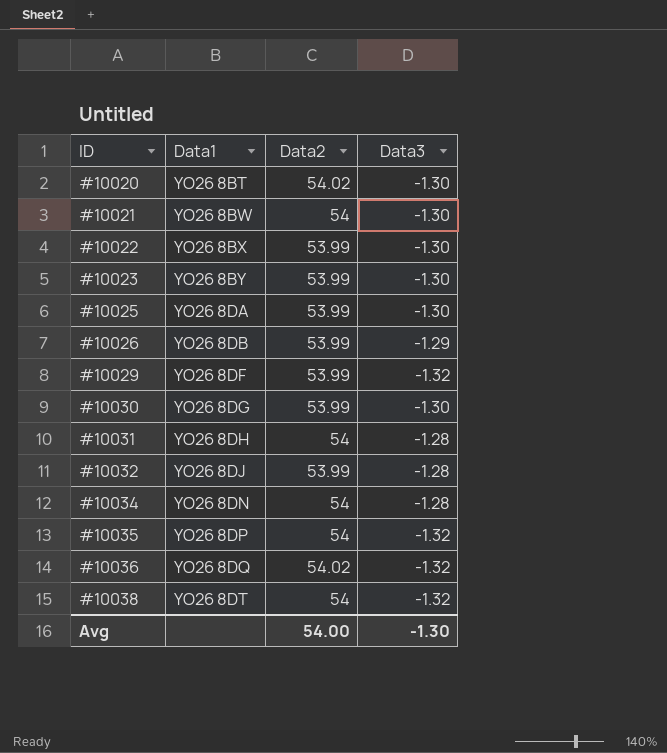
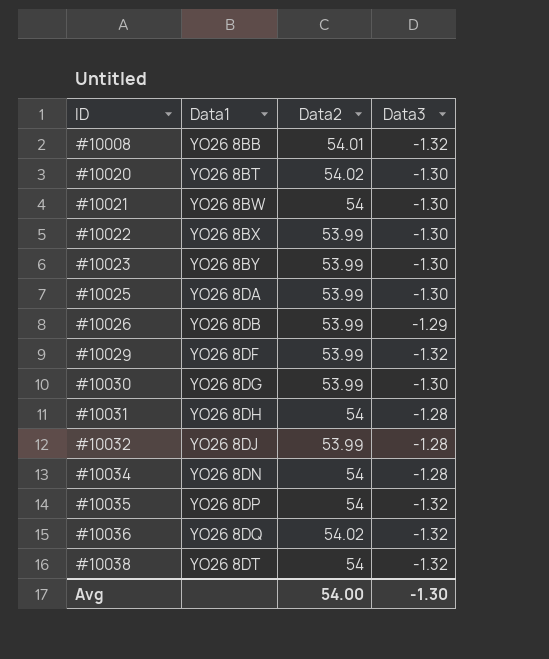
row #10008: none -> YO26 8BB | 54.01 | -1.32

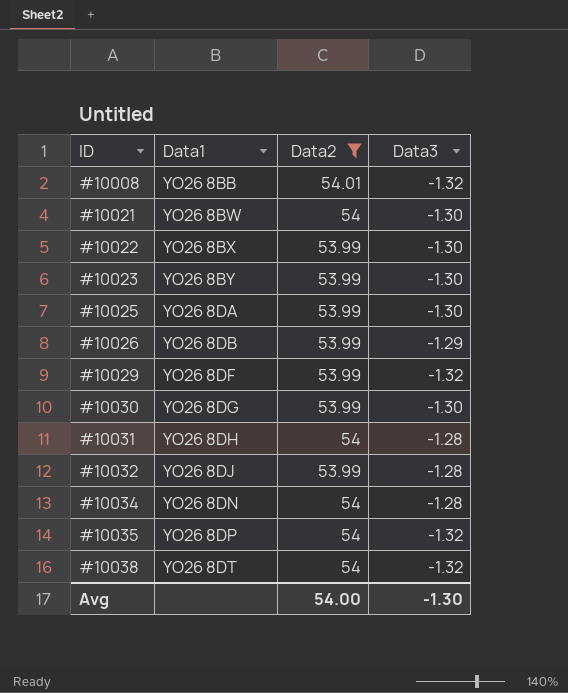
filter: none -> Data2 != 54.02

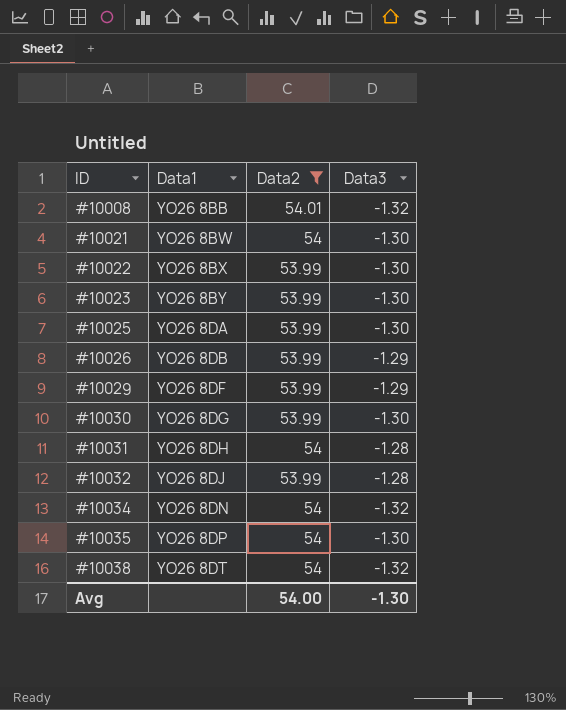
#10029 | Data3: -1.32 -> -1.29
#10034 | Data3: -1.28 -> -1.32
#10035 | Data3: -1.32 -> -1.30

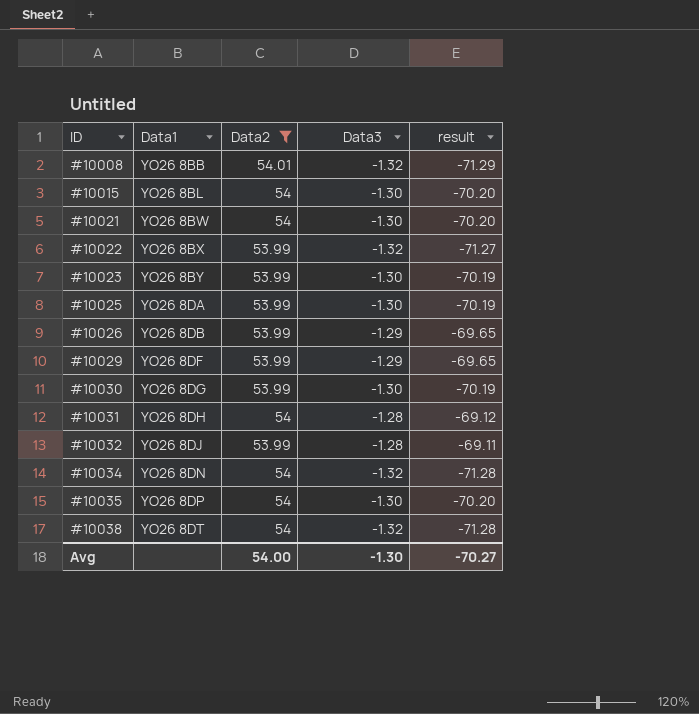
column result | formula: none -> [Data2] * [Data3]
row #10015: none -> YO26 8BL | 54 | -1.30 | -70.20
#10022 | Data3: -1.30 -> -1.32

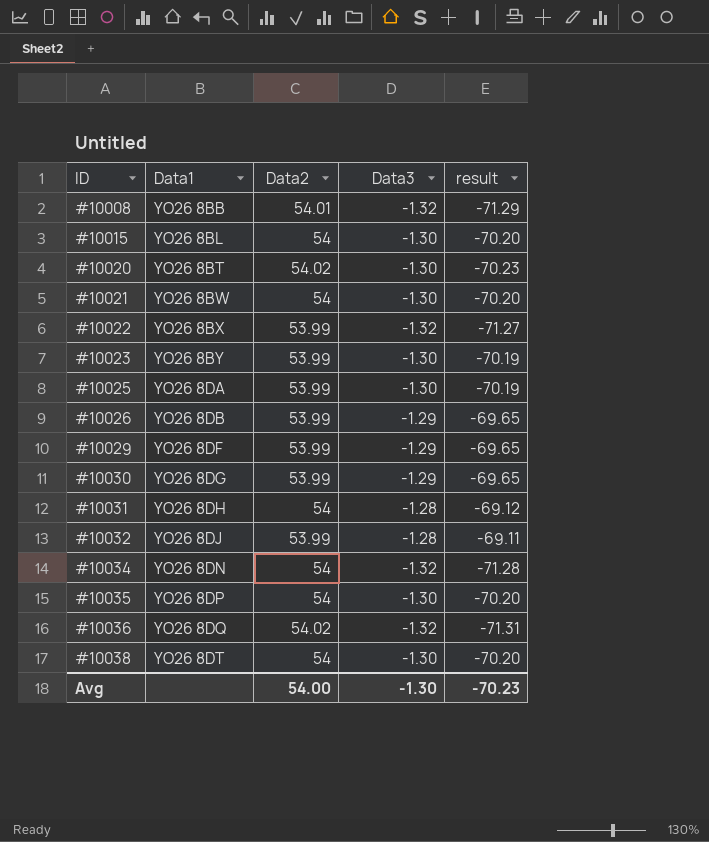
filter: Data2 != 54.02 -> none
#10030 | Data3: -1.30 -> -1.29
#10030 | result: -70.19 -> -69.65
#10038 | Data3: -1.32 -> -1.30
#10038 | result: -71.28 -> -70.20
Avg | result: -70.27 -> -70.23

